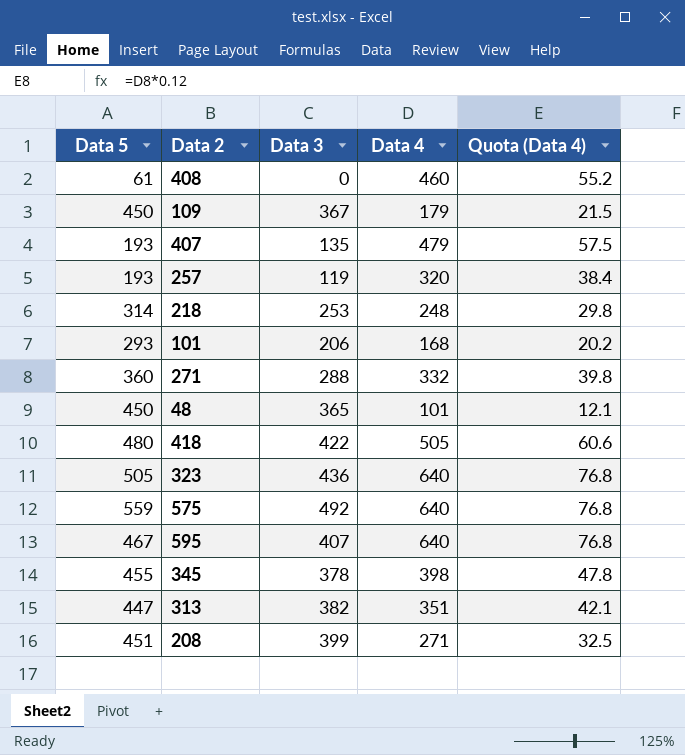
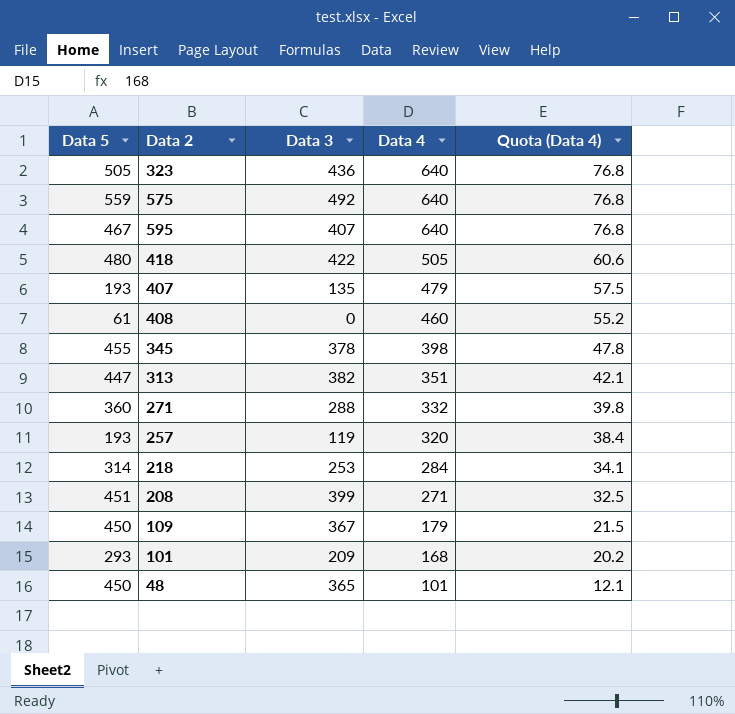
row order: none -> Data 4 descending
218 | Data 4: 248 -> 284
218 | Quota (Data 4): 29.8 -> 34.1
101 | Data 3: 206 -> 209

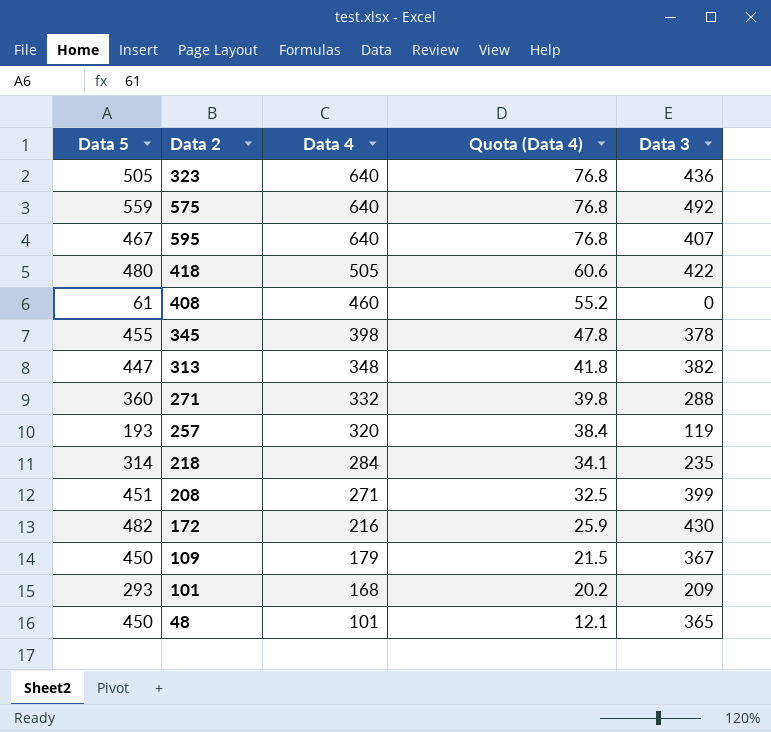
column Data 3 | position: 3 -> 5
row 407: 193 | 135 | 479 | 57.5 -> none
313 | Data 4: 351 -> 348
313 | Quota (Data 4): 42.1 -> 41.8
218 | Data 3: 253 -> 235
row 172: none -> 482 | 216 | 25.9 | 430

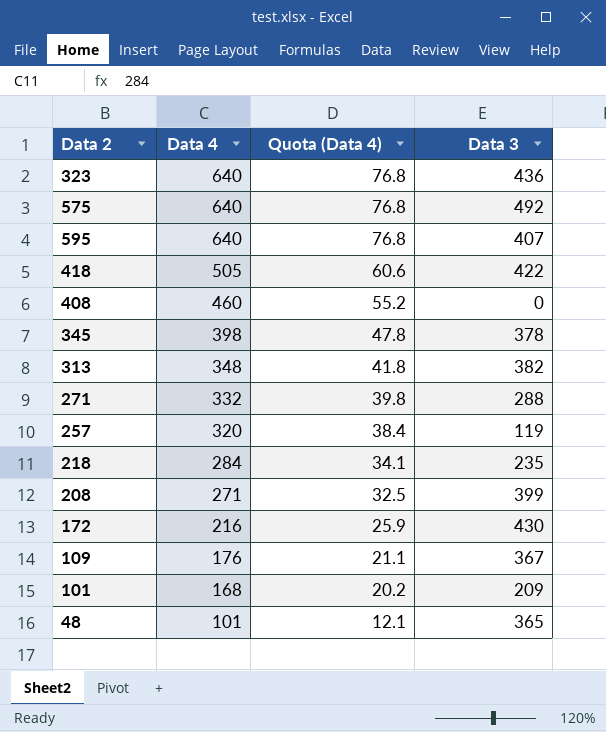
column Data 5 | position: 1 -> none
109 | Data 4: 179 -> 176
109 | Quota (Data 4): 21.5 -> 21.1

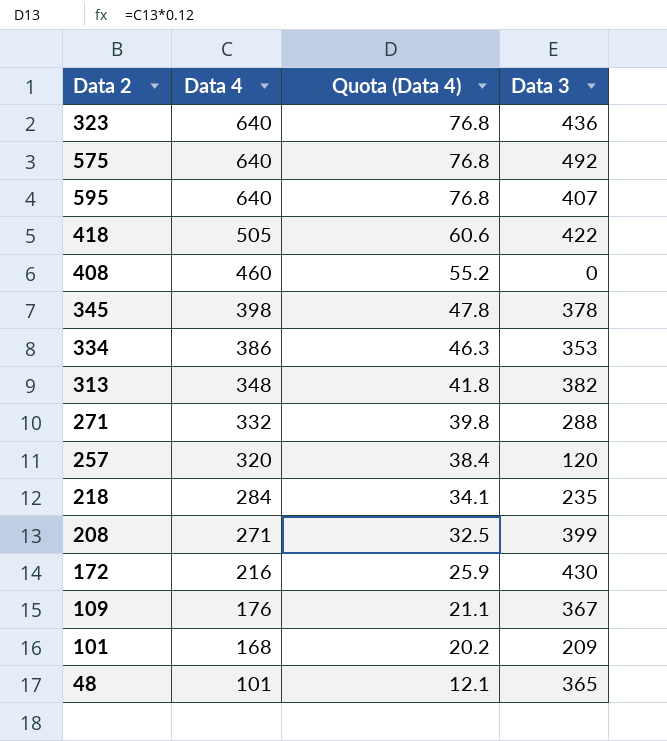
row 334: none -> 386 | 46.3 | 353
257 | Data 3: 119 -> 120

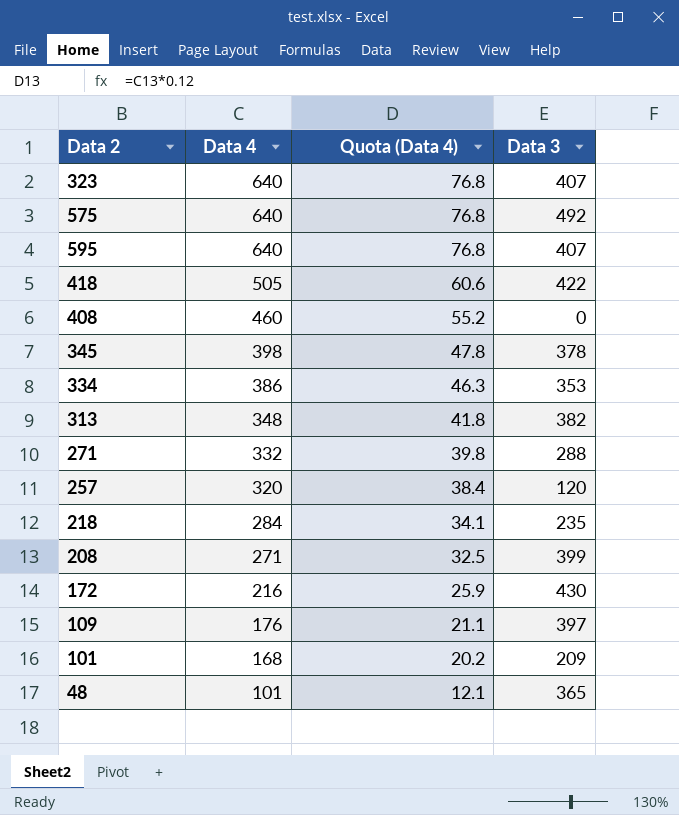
323 | Data 3: 436 -> 407
109 | Data 3: 367 -> 397

